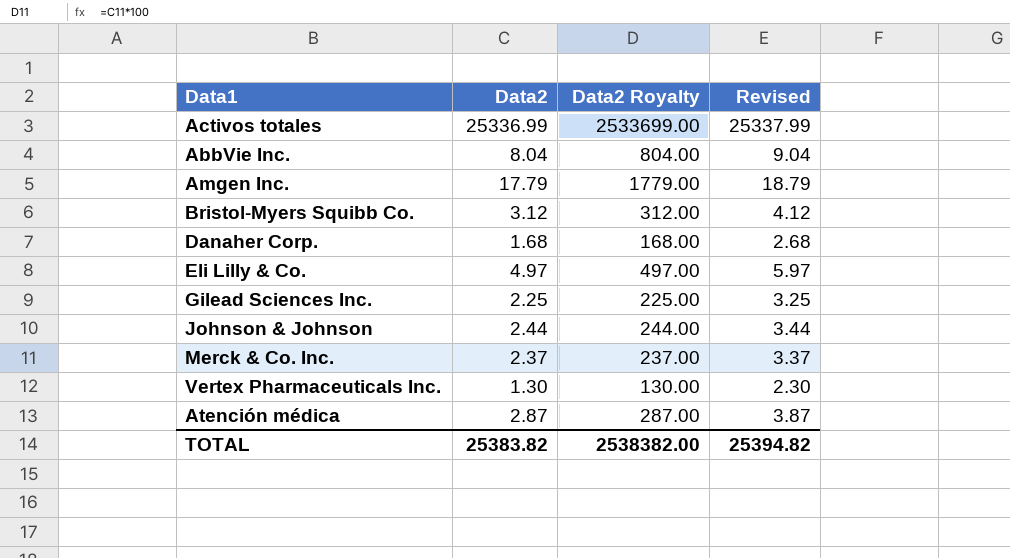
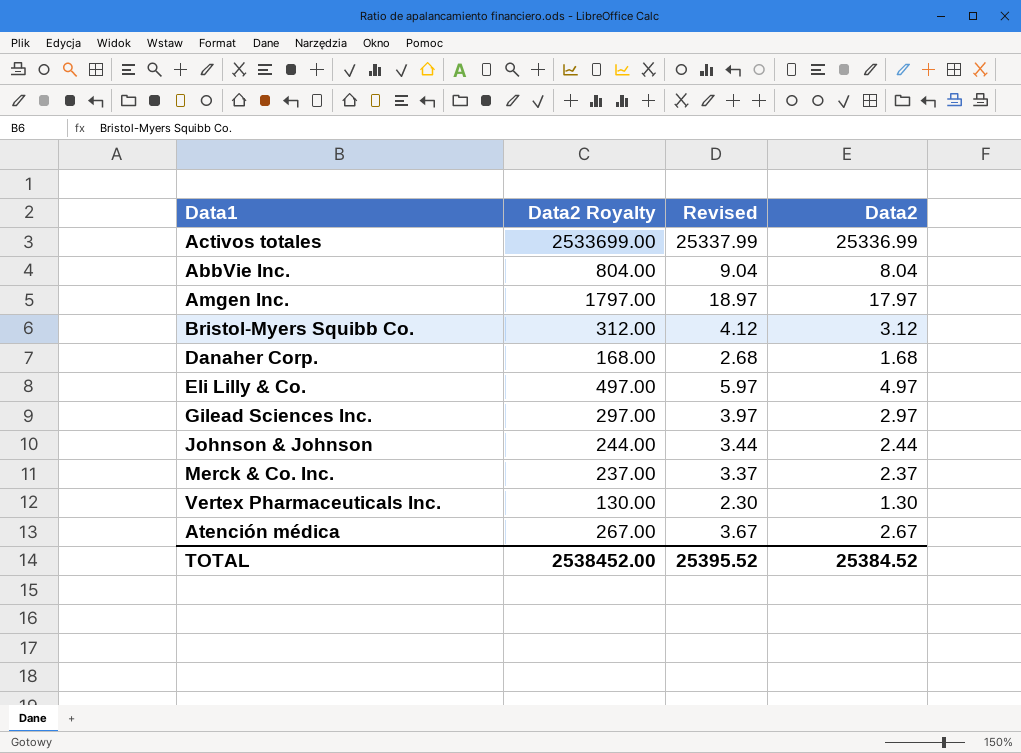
column Data2 | position: 2 -> 4
Amgen Inc. | Data2 Royalty: 1779.00 -> 1797.00
Amgen Inc. | Revised: 18.79 -> 18.97
Amgen Inc. | Data2: 17.79 -> 17.97
Gilead Sciences Inc. | Data2 Royalty: 225.00 -> 297.00
Gilead Sciences Inc. | Revised: 3.25 -> 3.97
Gilead Sciences Inc. | Data2: 2.25 -> 2.97
Atención médica | Data2 Royalty: 287.00 -> 267.00
Atención médica | Revised: 3.87 -> 3.67
Atención médica | Data2: 2.87 -> 2.67
TOTAL | Data2 Royalty: 2538382.00 -> 2538452.00
TOTAL | Revised: 25394.82 -> 25395.52
TOTAL | Data2: 25383.82 -> 25384.52

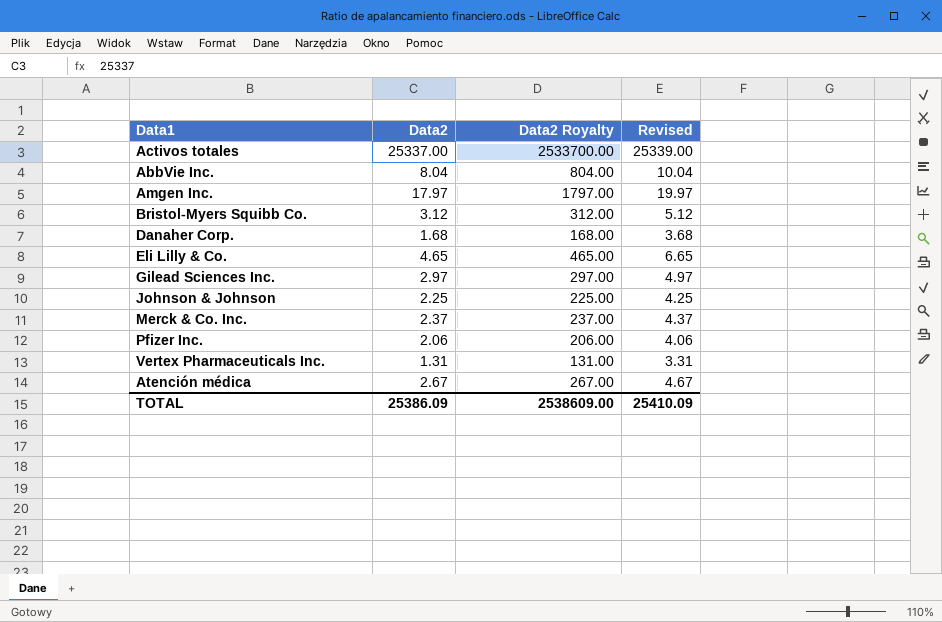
column Data2 | position: 4 -> 2
column Revised | formula: [Data2] + 1 -> [Data2] + 2
Activos totales | Data2: 25336.99 -> 25337.00
Activos totales | Data2 Royalty: 2533699.00 -> 2533700.00
Eli Lilly & Co. | Data2: 4.97 -> 4.65
Eli Lilly & Co. | Data2 Royalty: 497.00 -> 465.00
Johnson & Johnson | Data2: 2.44 -> 2.25
Johnson & Johnson | Data2 Royalty: 244.00 -> 225.00
row Pfizer Inc.: none -> 2.06 | 206.00 | 4.06
Vertex Pharmaceuticals Inc. | Data2: 1.30 -> 1.31
Vertex Pharmaceuticals Inc. | Data2 Royalty: 130.00 -> 131.00
TOTAL | Data2: 25384.52 -> 25386.09
TOTAL | Data2 Royalty: 2538452.00 -> 2538609.00
TOTAL | Revised: 25395.52 -> 25410.09

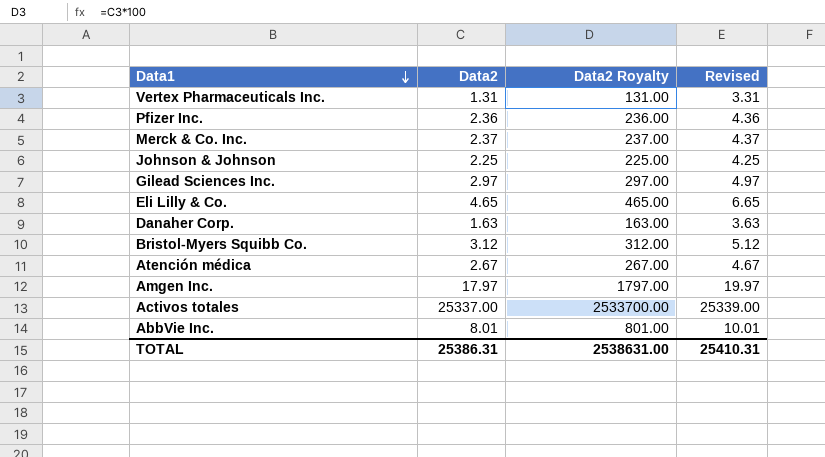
row order: none -> Data1 descending
Pfizer Inc. | Data2: 2.06 -> 2.36
Pfizer Inc. | Data2 Royalty: 206.00 -> 236.00
Pfizer Inc. | Revised: 4.06 -> 4.36
Danaher Corp. | Data2: 1.68 -> 1.63
Danaher Corp. | Data2 Royalty: 168.00 -> 163.00
Danaher Corp. | Revised: 3.68 -> 3.63
AbbVie Inc. | Data2: 8.04 -> 8.01
AbbVie Inc. | Data2 Royalty: 804.00 -> 801.00
AbbVie Inc. | Revised: 10.04 -> 10.01
TOTAL | Data2: 25386.09 -> 25386.31
TOTAL | Data2 Royalty: 2538609.00 -> 2538631.00
TOTAL | Revised: 25410.09 -> 25410.31

